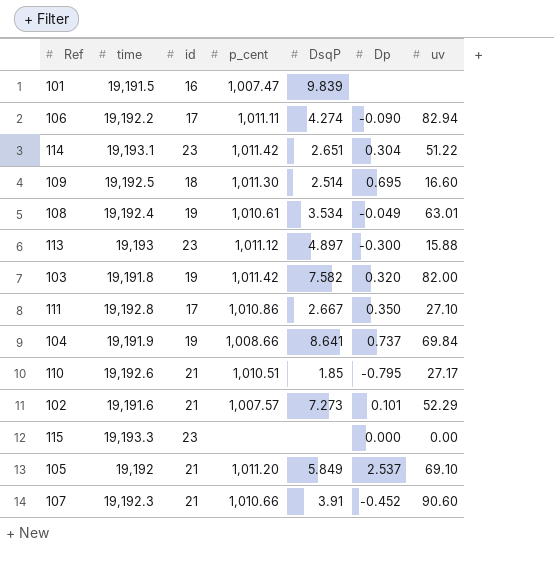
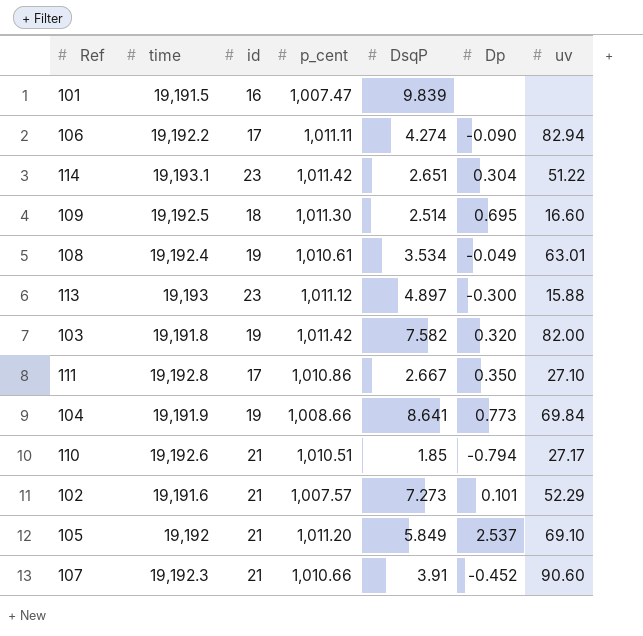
row 115: 19,193.3 | 23 | none | none | 0.000 | 0.00 -> none
104 | Dp: 0.737 -> 0.773
110 | Dp: -0.795 -> -0.794

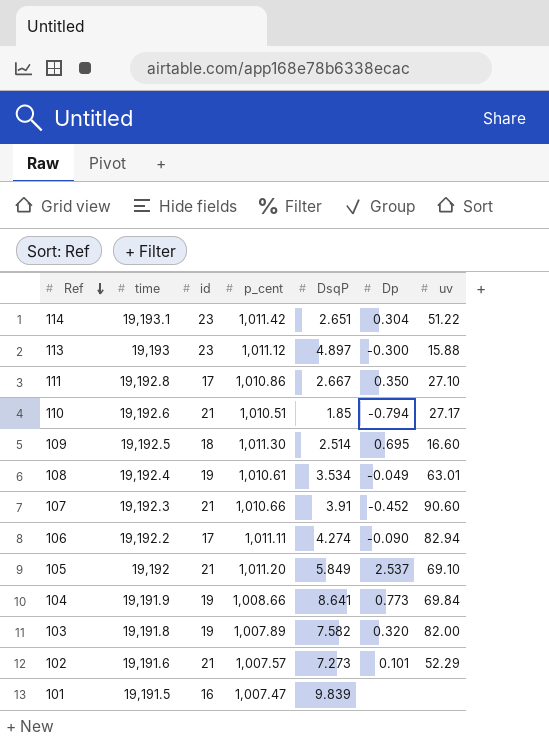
row order: none -> Ref descending
103 | p_cent: 1,011.42 -> 1,007.89

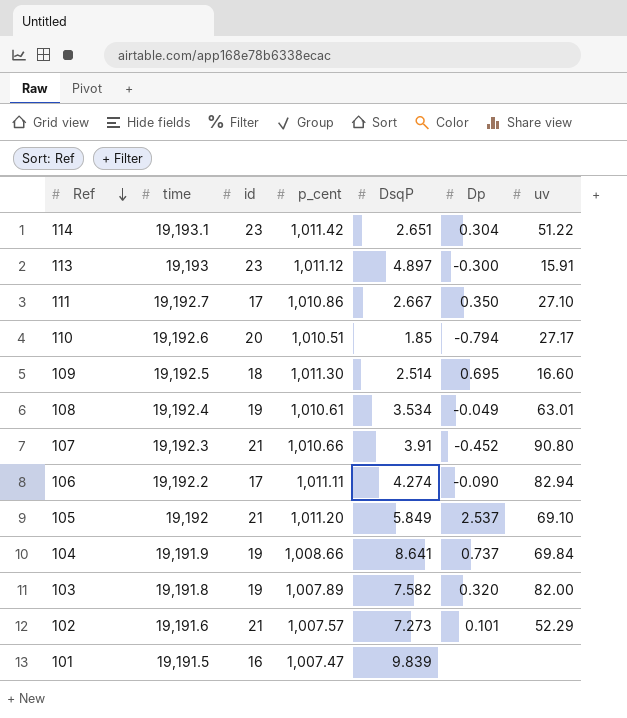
113 | uv: 15.88 -> 15.91
111 | time: 19,192.8 -> 19,192.7
110 | id: 21 -> 20
107 | uv: 90.60 -> 90.80
104 | Dp: 0.773 -> 0.737

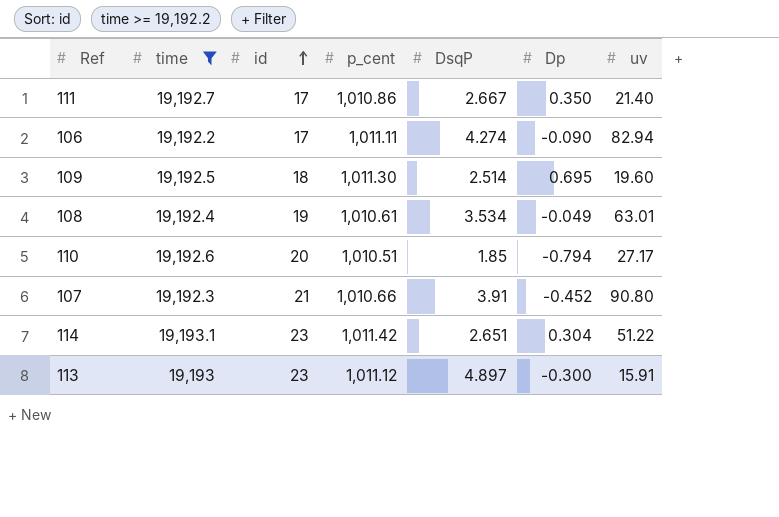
filter: none -> time >= 19,192.2
row order: Ref descending -> id ascending
111 | uv: 27.10 -> 21.40
109 | uv: 16.60 -> 19.60

